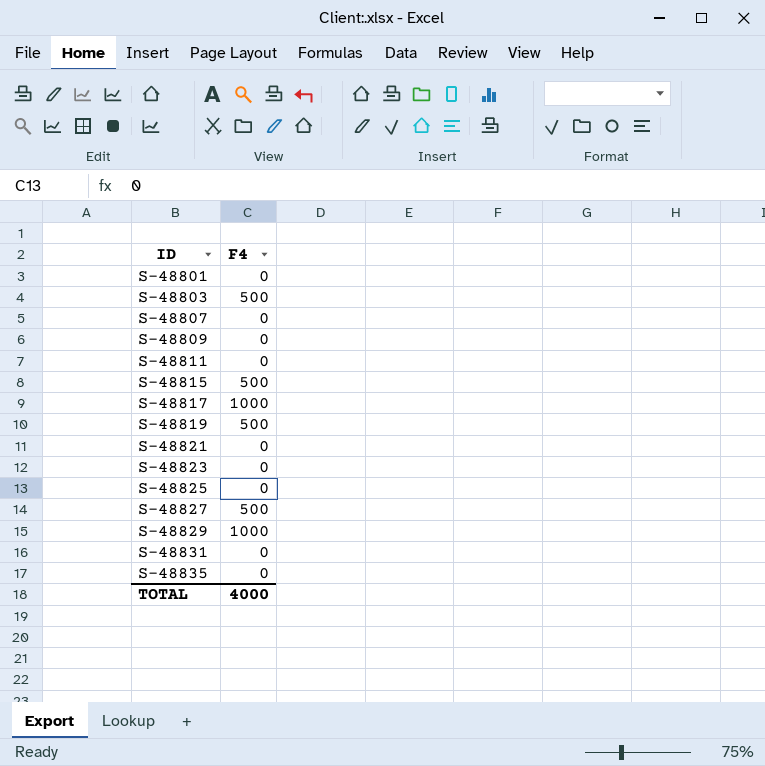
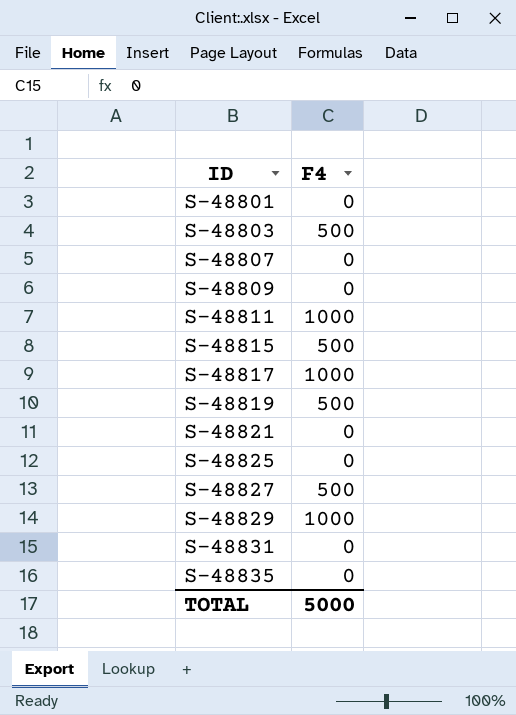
row S-48823: 0 -> none
S-48811 | F4: 0 -> 1000
TOTAL | F4: 4000 -> 5000

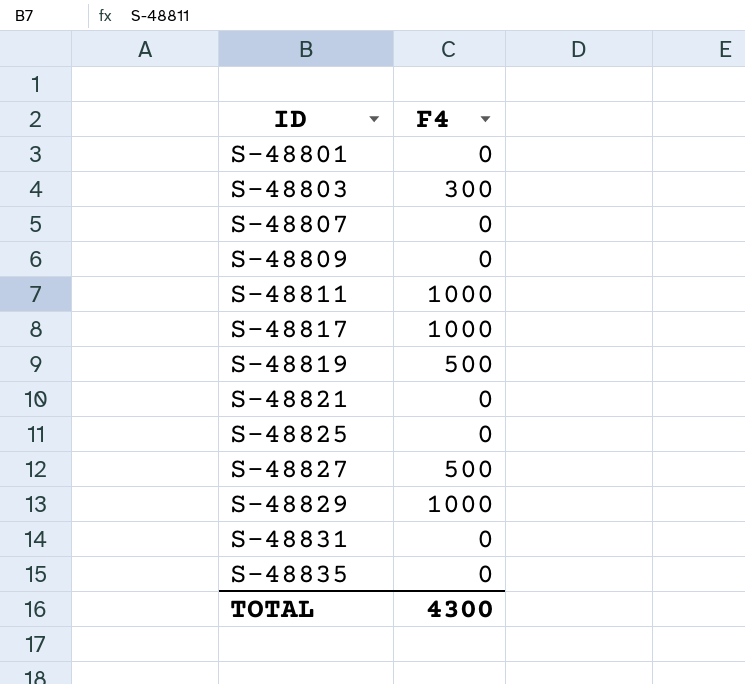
row S-48815: 500 -> none
S-48803 | F4: 500 -> 300
TOTAL | F4: 5000 -> 4300

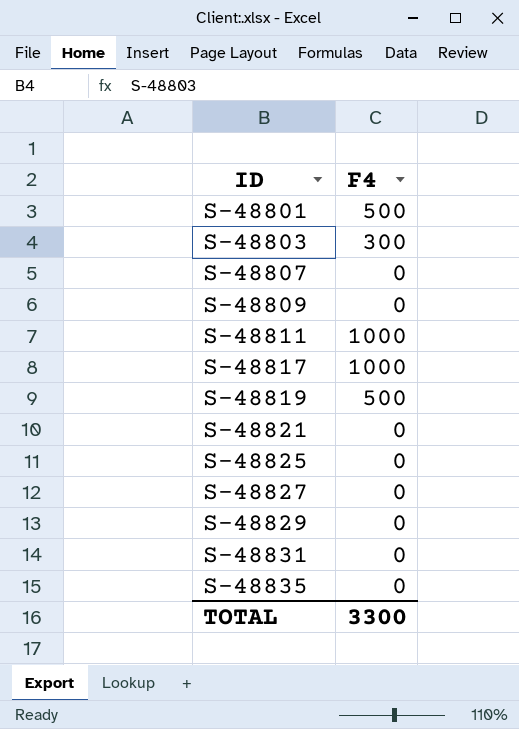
S-48801 | F4: 0 -> 500
S-48827 | F4: 500 -> 0
S-48829 | F4: 1000 -> 0
TOTAL | F4: 4300 -> 3300

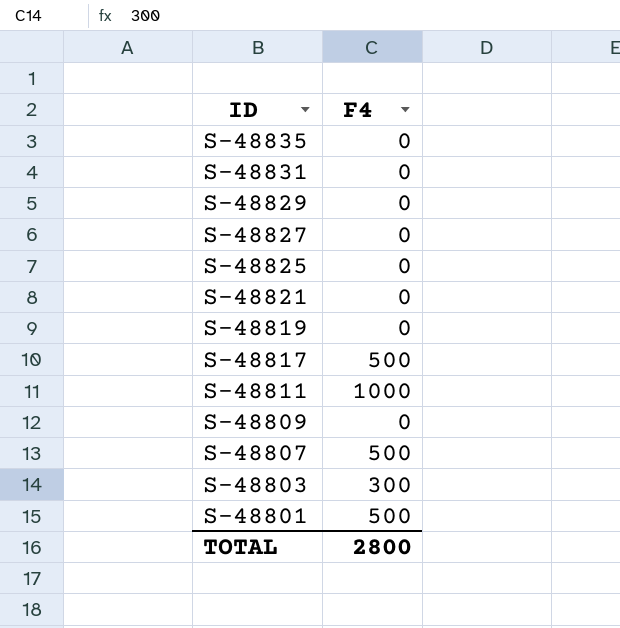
row order: ID ascending -> ID descending
S-48819 | F4: 500 -> 0
S-48817 | F4: 1000 -> 500
S-48807 | F4: 0 -> 500
TOTAL | F4: 3300 -> 2800

